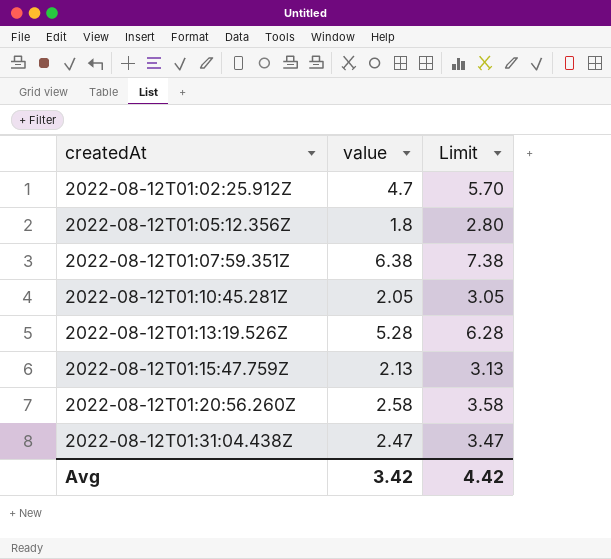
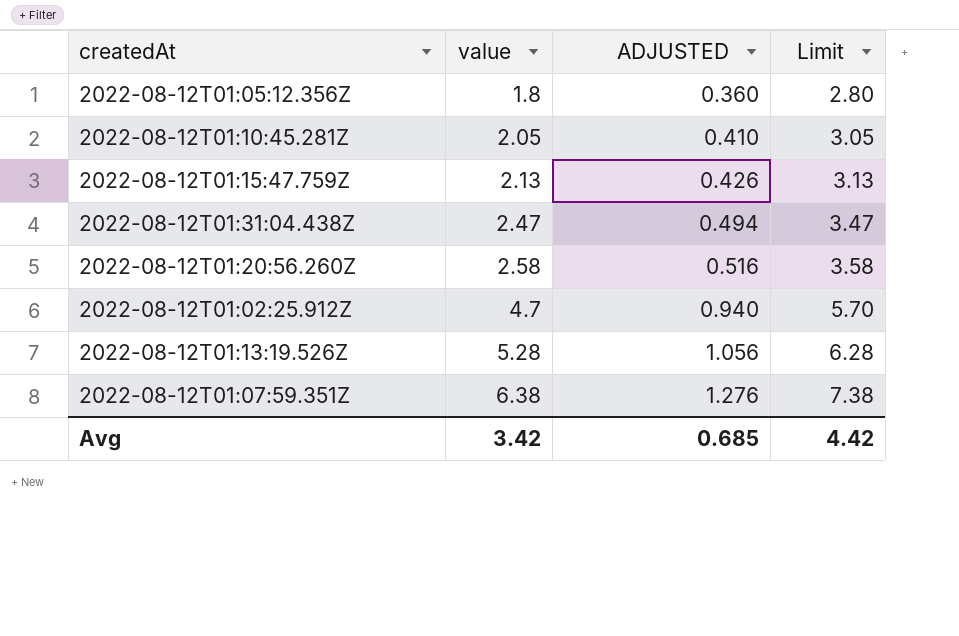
row order: createdAt ascending -> value ascending
column ADJUSTED | formula: none -> [value] * 0.2

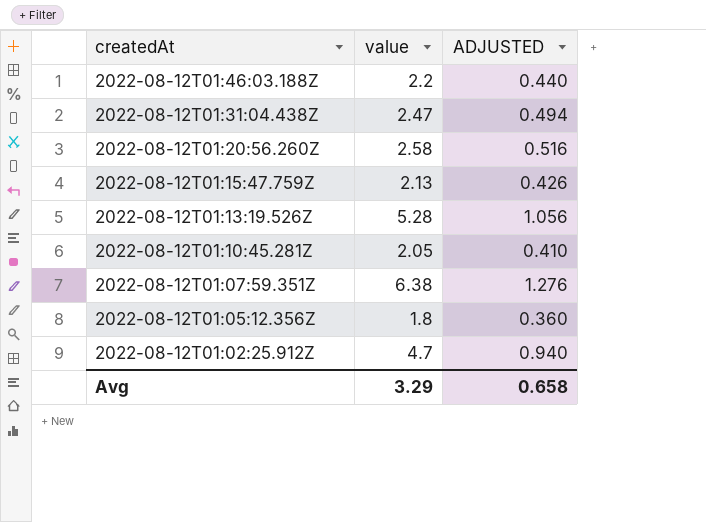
row order: value ascending -> createdAt descending
column Limit | formula: [value] + 1 -> none
row 2022-08-12T01:46:03.188Z: none -> 2.2 | 0.440
Avg | value: 3.42 -> 3.29
Avg | ADJUSTED: 0.685 -> 0.658

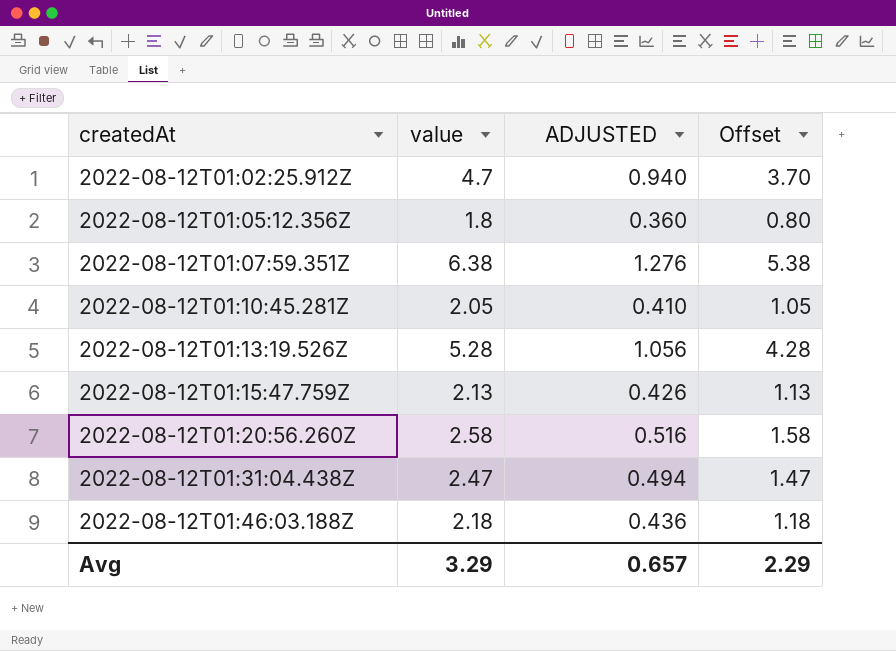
row order: createdAt descending -> createdAt ascending
column Offset | formula: none -> [value] - 1
2022-08-12T01:46:03.188Z | value: 2.2 -> 2.18
2022-08-12T01:46:03.188Z | ADJUSTED: 0.440 -> 0.436
Avg | ADJUSTED: 0.658 -> 0.657

